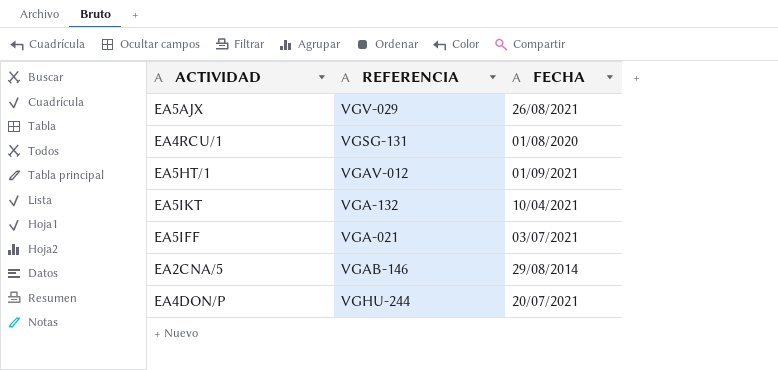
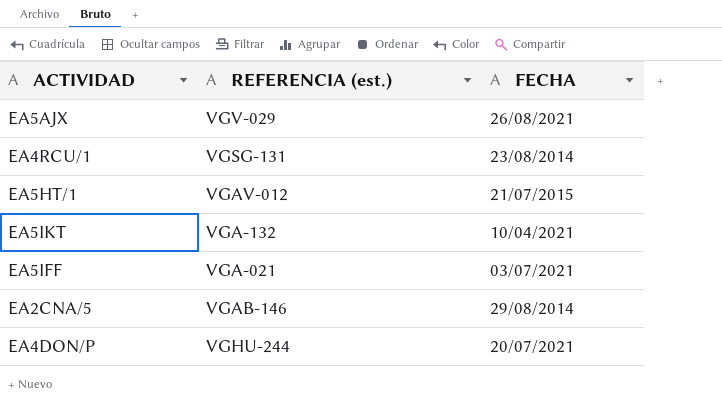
column name: REFERENCIA -> REFERENCIA (est.)
EA4RCU/1 | FECHA: 01/08/2020 -> 23/08/2014
EA5HT/1 | FECHA: 01/09/2021 -> 21/07/2015

